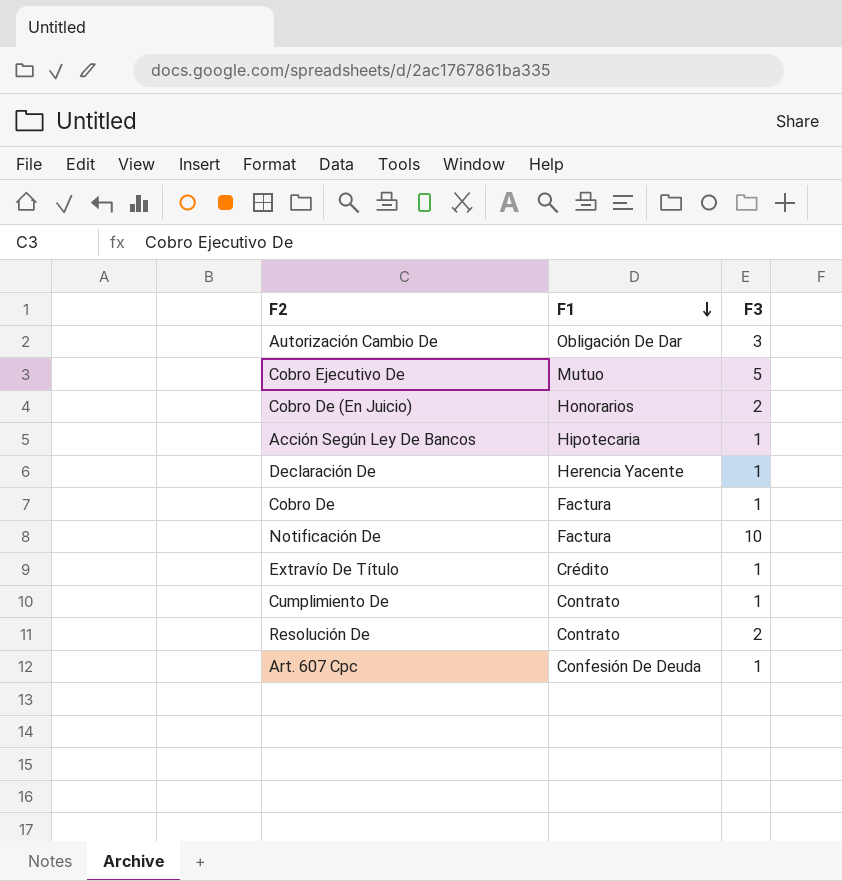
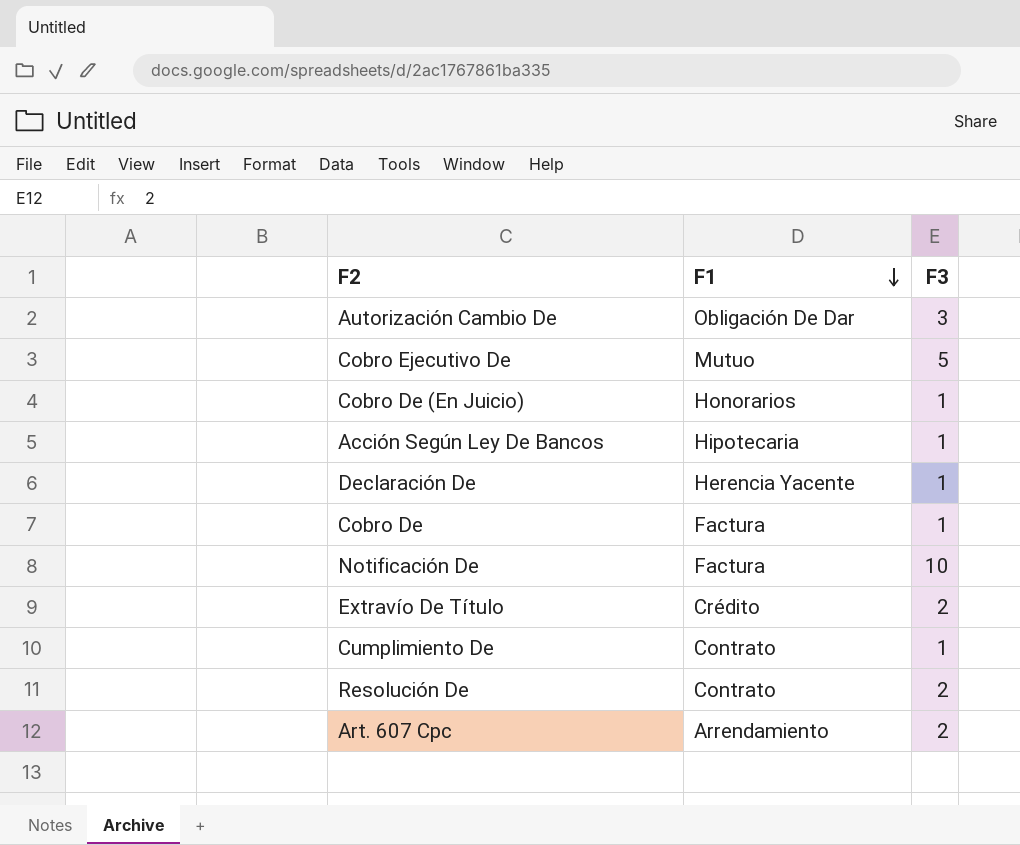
Cobro De (En Juicio) | F3: 2 -> 1
Extravío De Título | F3: 1 -> 2
Art. 607 Cpc | F1: Confesión De Deuda -> Arrendamiento
Art. 607 Cpc | F3: 1 -> 2

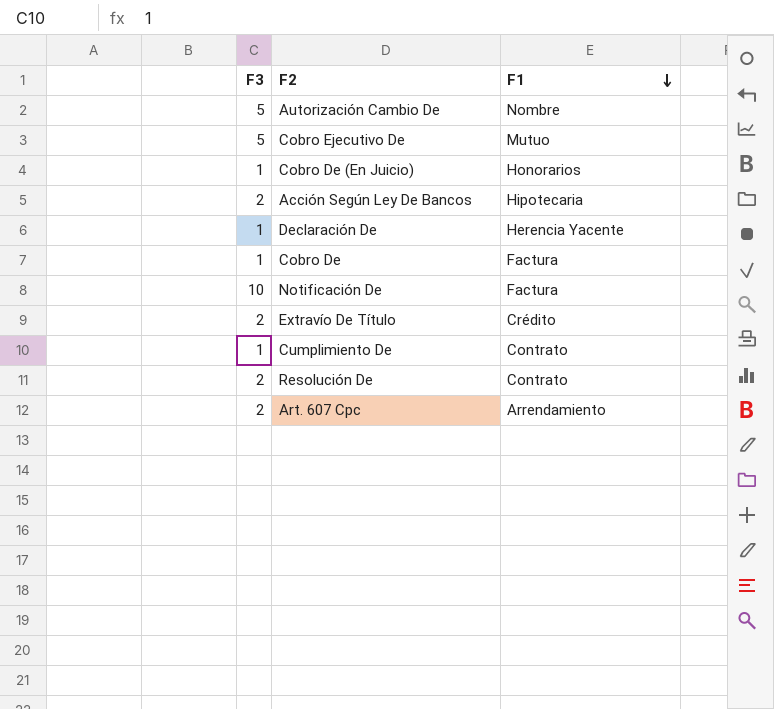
column F3 | position: 3 -> 1
Autorización Cambio De | F3: 3 -> 5
Autorización Cambio De | F1: Obligación De Dar -> Nombre
Acción Según Ley De Bancos | F3: 1 -> 2

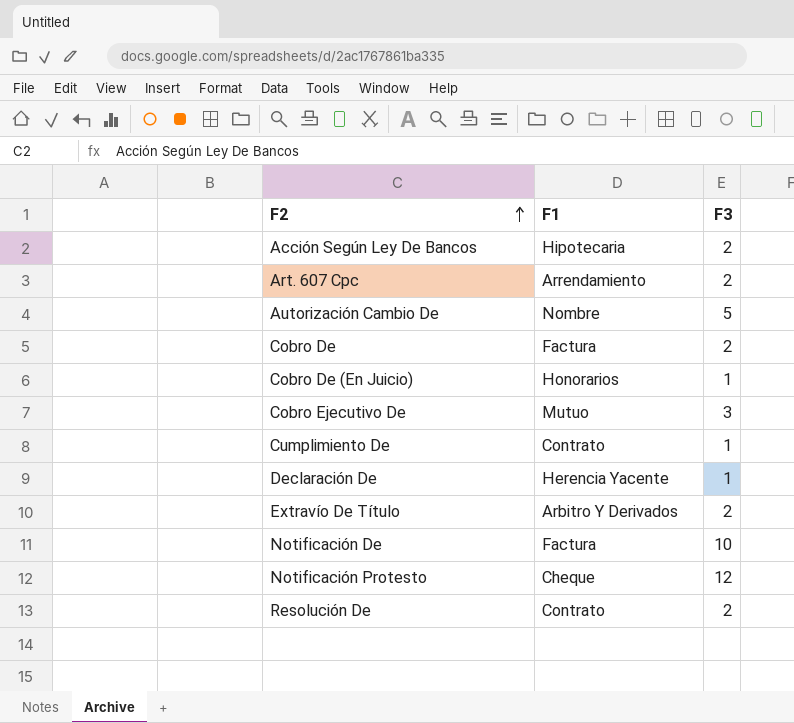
row order: F1 descending -> F2 ascending
column F3 | position: 1 -> 3
Cobro De | F3: 1 -> 2
Cobro Ejecutivo De | F3: 5 -> 3
Extravío De Título | F1: Crédito -> Arbitro Y Derivados
row Notificación Protesto: none -> Cheque | 12

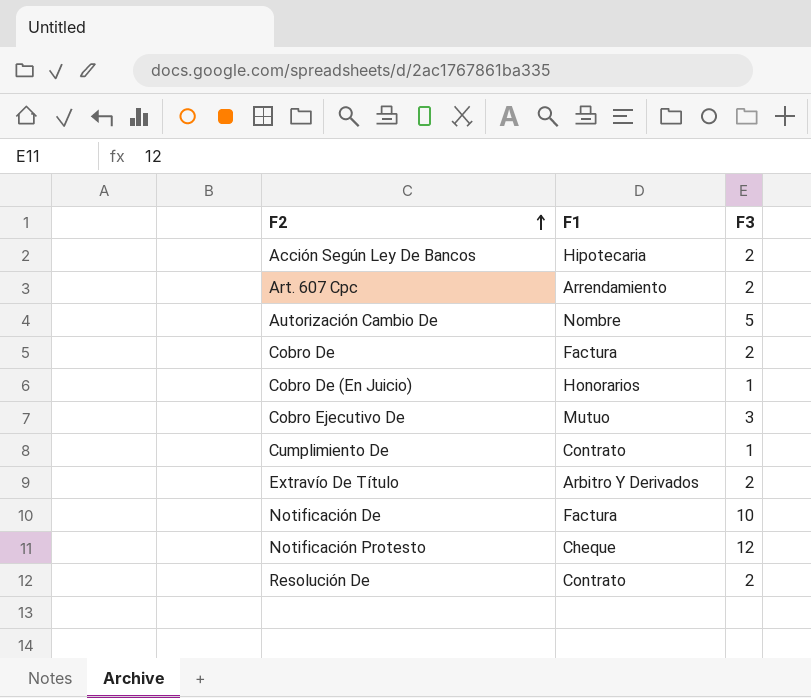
row Declaración De: Herencia Yacente | 1 -> none

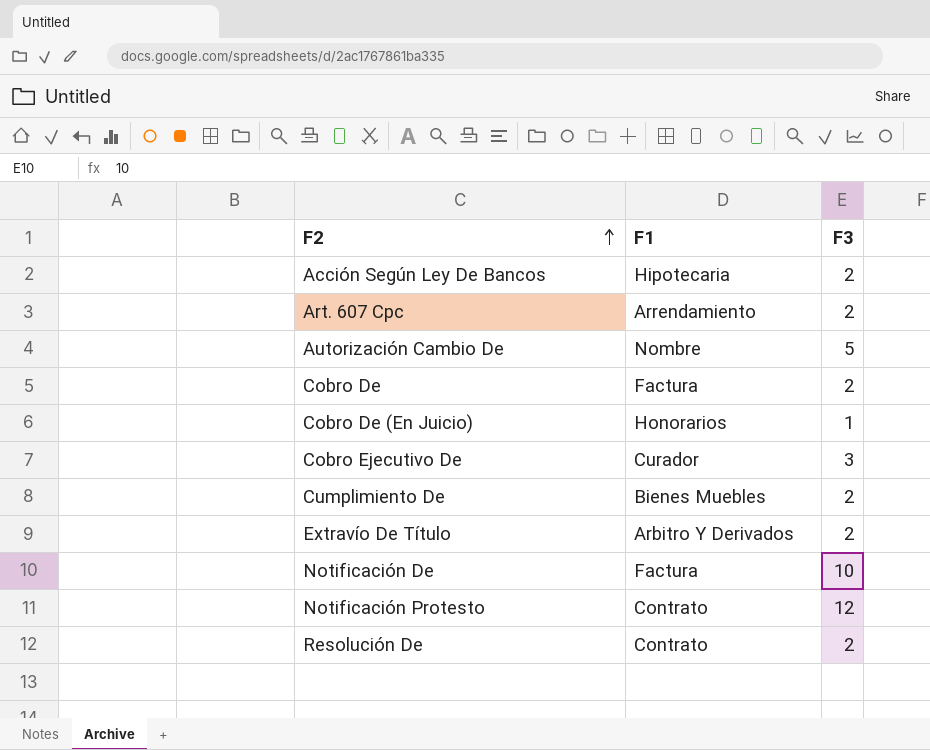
Cobro Ejecutivo De | F1: Mutuo -> Curador
Cumplimiento De | F1: Contrato -> Bienes Muebles
Cumplimiento De | F3: 1 -> 2
Notificación Protesto | F1: Cheque -> Contrato

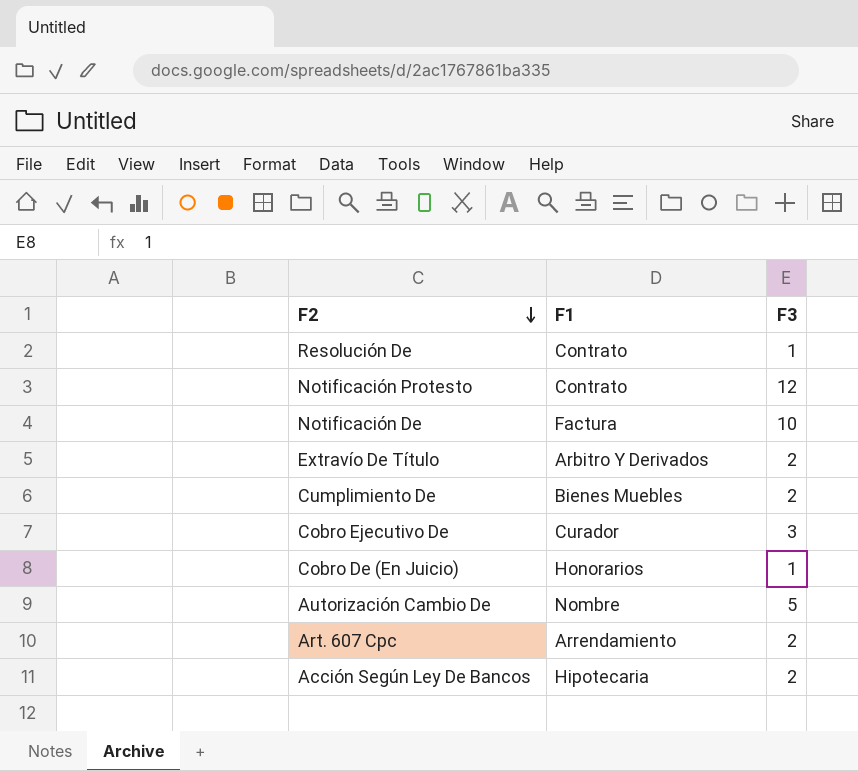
row order: F2 ascending -> F2 descending
row Cobro De: Factura | 2 -> none
Resolución De | F3: 2 -> 1

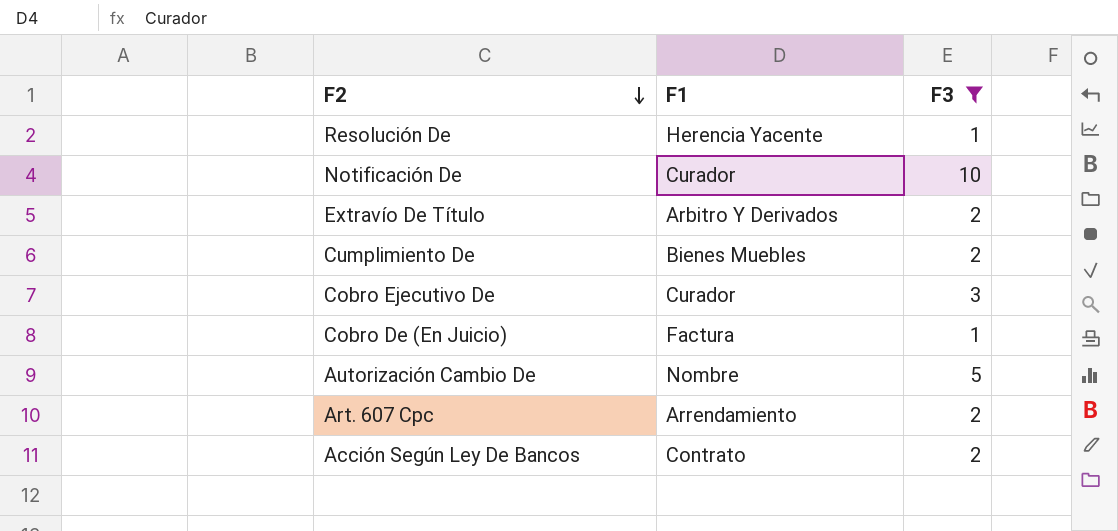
filter: none -> F3 != 12
Resolución De | F1: Contrato -> Herencia Yacente
Notificación De | F1: Factura -> Curador
Cobro De (En Juicio) | F1: Honorarios -> Factura
Acción Según Ley De Bancos | F1: Hipotecaria -> Contrato

